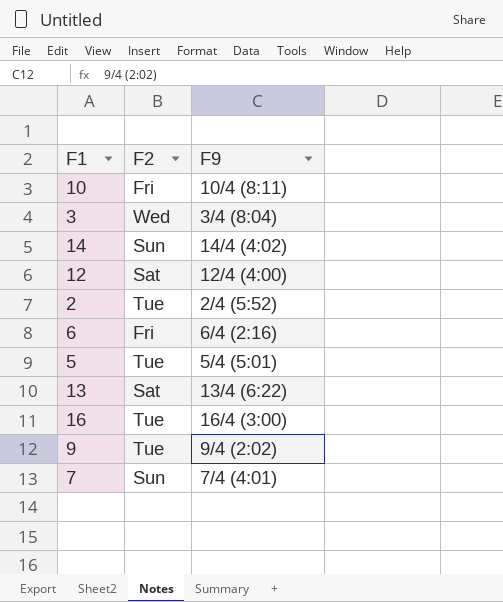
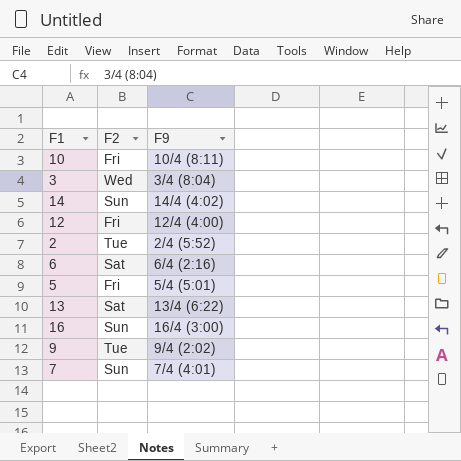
12 | F2: Sat -> Fri
6 | F2: Fri -> Sat
5 | F2: Tue -> Fri
16 | F2: Tue -> Sun

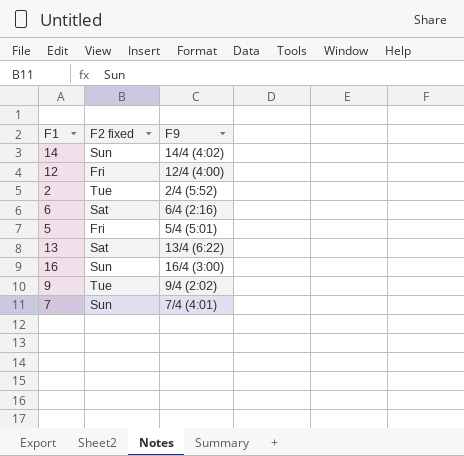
column name: F2 -> F2 fixed
row 10: Fri | 10/4 (8:11) -> none
row 3: Wed | 3/4 (8:04) -> none

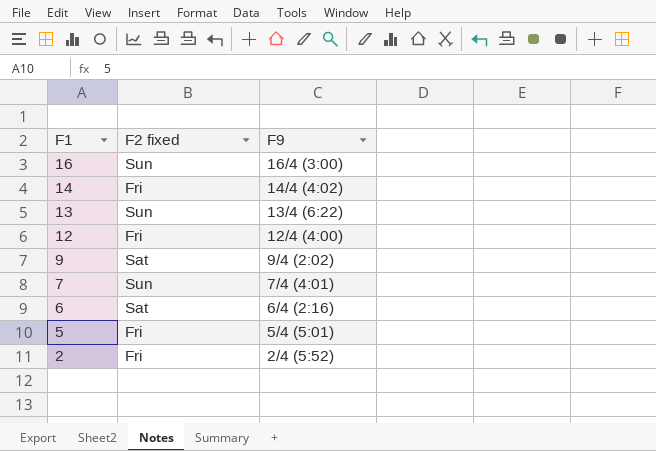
row order: none -> F1 descending
14 | F2 fixed: Sun -> Fri
13 | F2 fixed: Sat -> Sun
9 | F2 fixed: Tue -> Sat
2 | F2 fixed: Tue -> Fri

